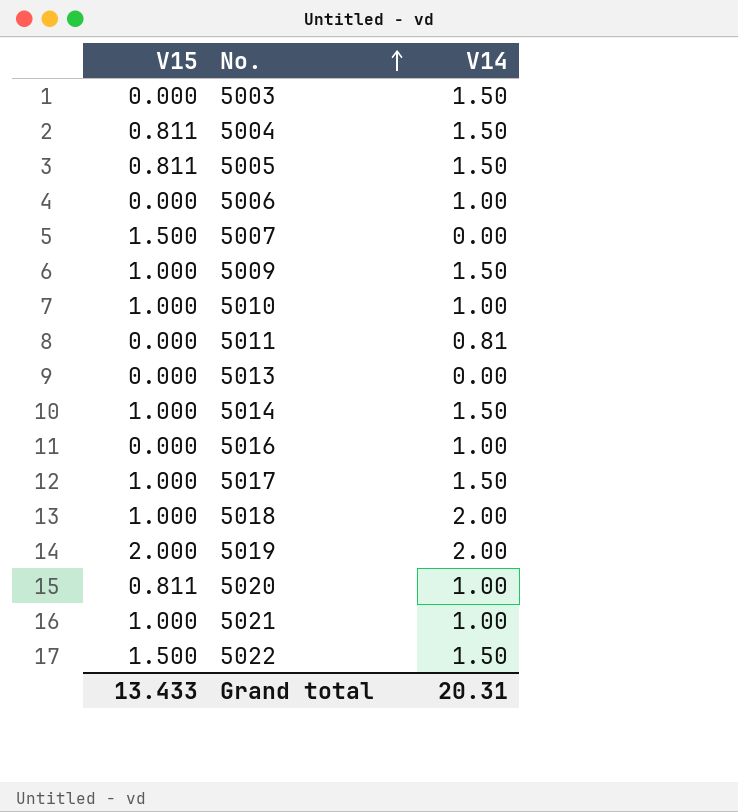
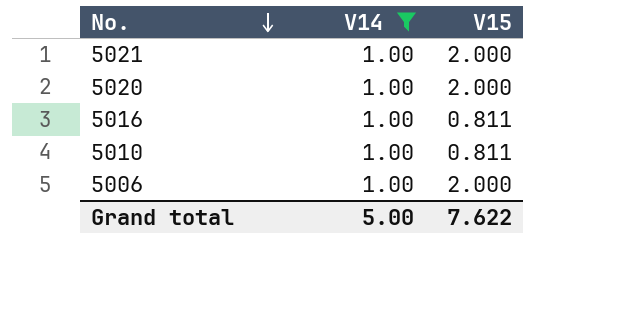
filter: none -> V14 = 1.00
row order: No. ascending -> No. descending
column V15 | position: 1 -> 3
5021 | V15: 1.000 -> 2.000
5020 | V15: 0.811 -> 2.000
5016 | V15: 0.000 -> 0.811
5010 | V15: 1.000 -> 0.811
5006 | V15: 0.000 -> 2.000
Grand total | V14: 20.31 -> 5.00
Grand total | V15: 13.433 -> 7.622

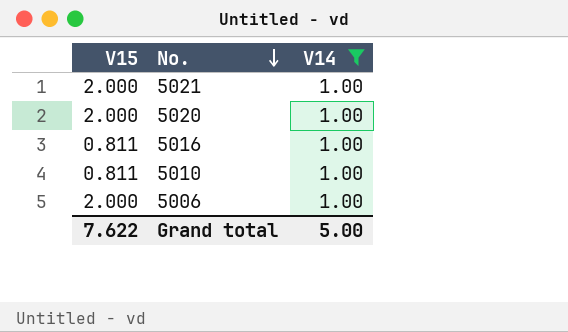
column V15 | position: 3 -> 1

